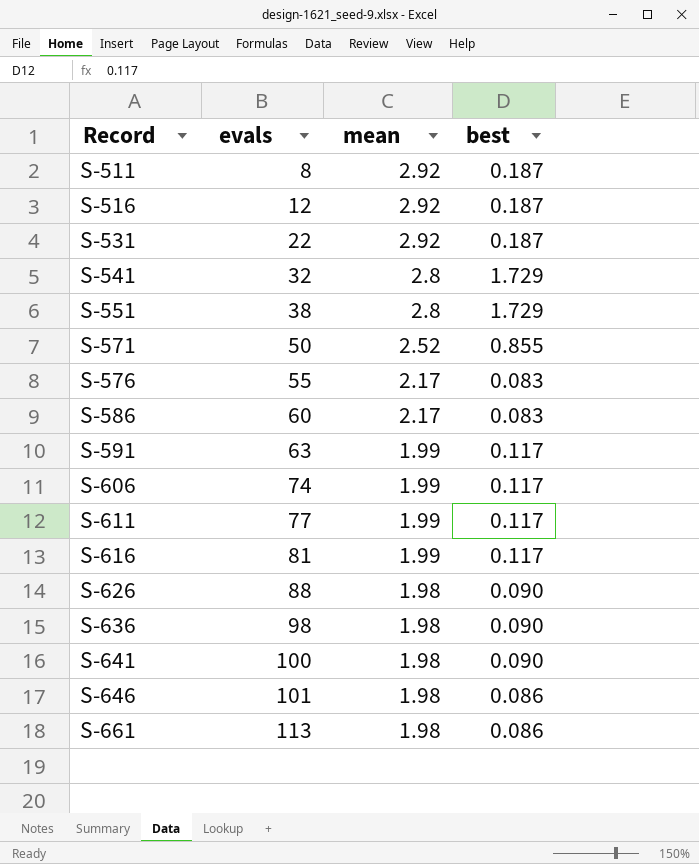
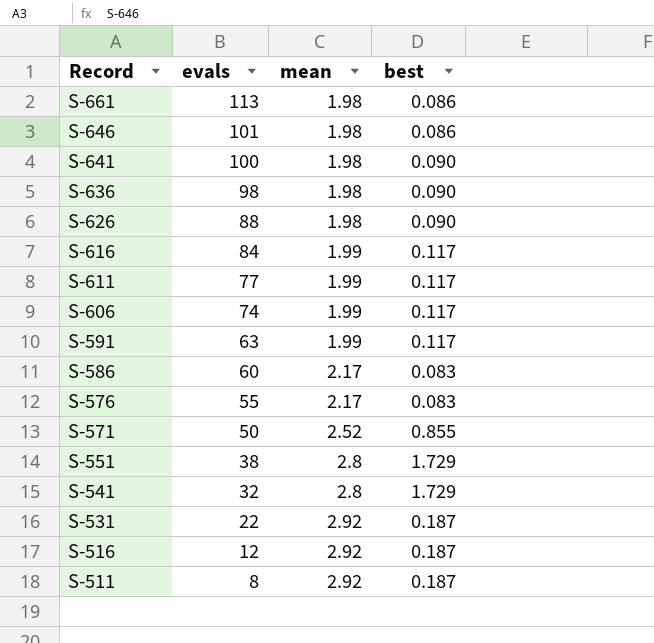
row order: Record ascending -> Record descending
S-616 | evals: 81 -> 84

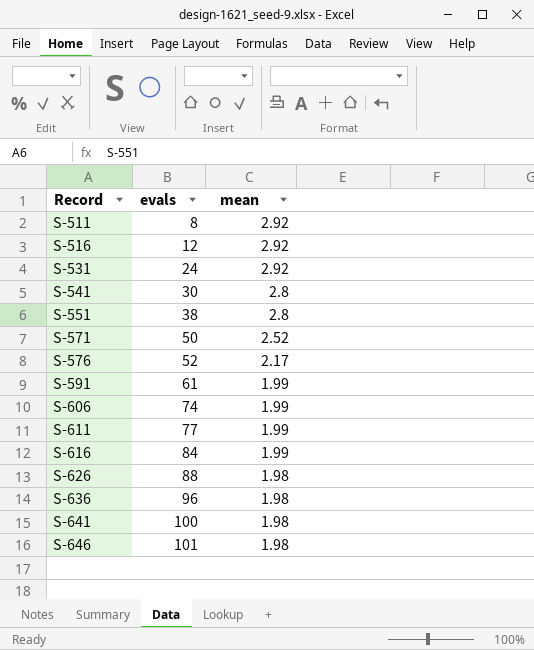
row order: Record descending -> Record ascending
column best | position: 4 -> none
row S-661: 113 | 1.98 | 0.086 -> none
row S-586: 60 | 2.17 | 0.083 -> none
S-531 | evals: 22 -> 24
S-541 | evals: 32 -> 30
S-576 | evals: 55 -> 52
S-591 | evals: 63 -> 61
S-636 | evals: 98 -> 96

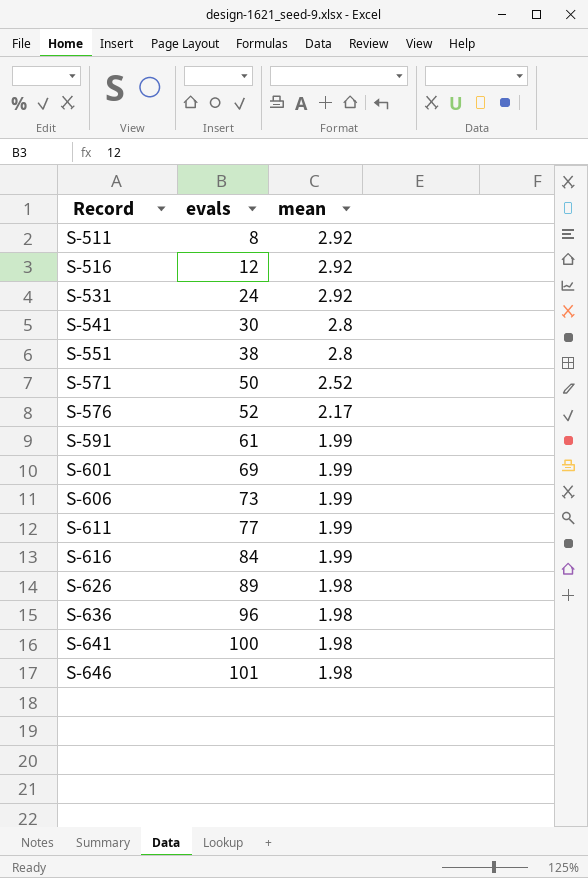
row S-601: none -> 69 | 1.99
S-606 | evals: 74 -> 73
S-626 | evals: 88 -> 89

